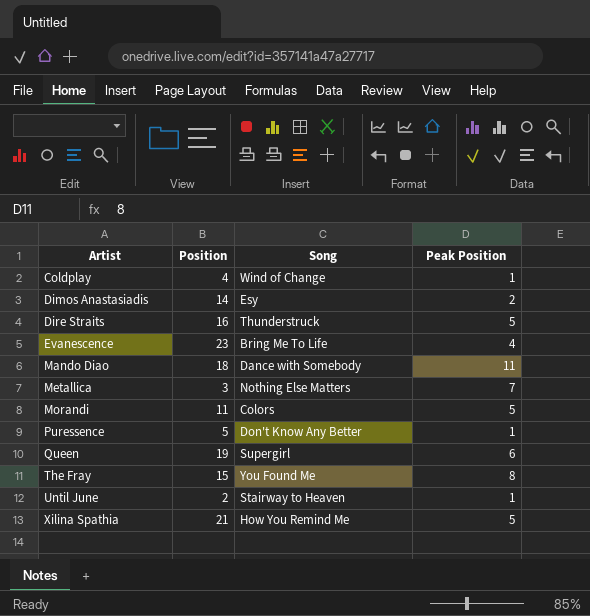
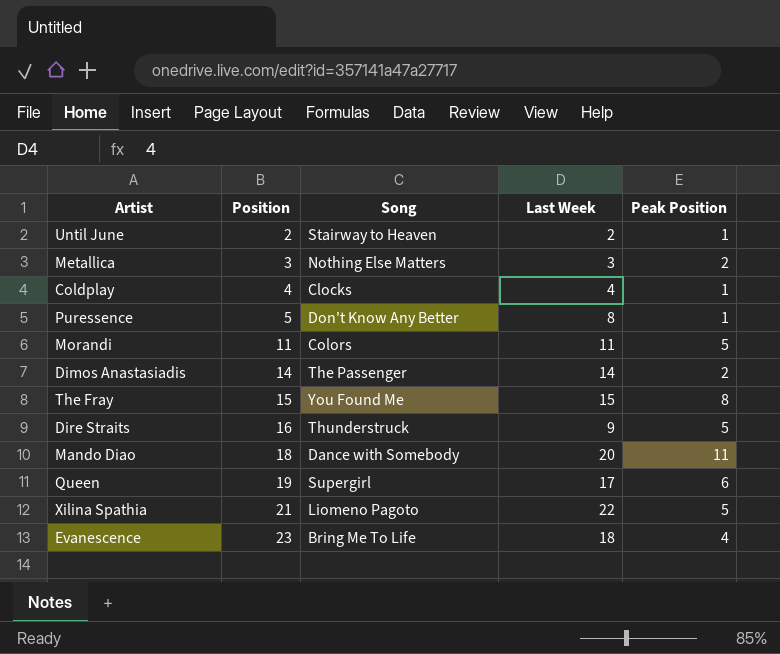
row order: Artist ascending -> Position ascending
column Last Week | position: none -> 4
Metallica | Peak Position: 7 -> 2
Coldplay | Song: Wind of Change -> Clocks
Dimos Anastasiadis | Song: Esy -> The Passenger
Xilina Spathia | Song: How You Remind Me -> Liomeno Pagoto

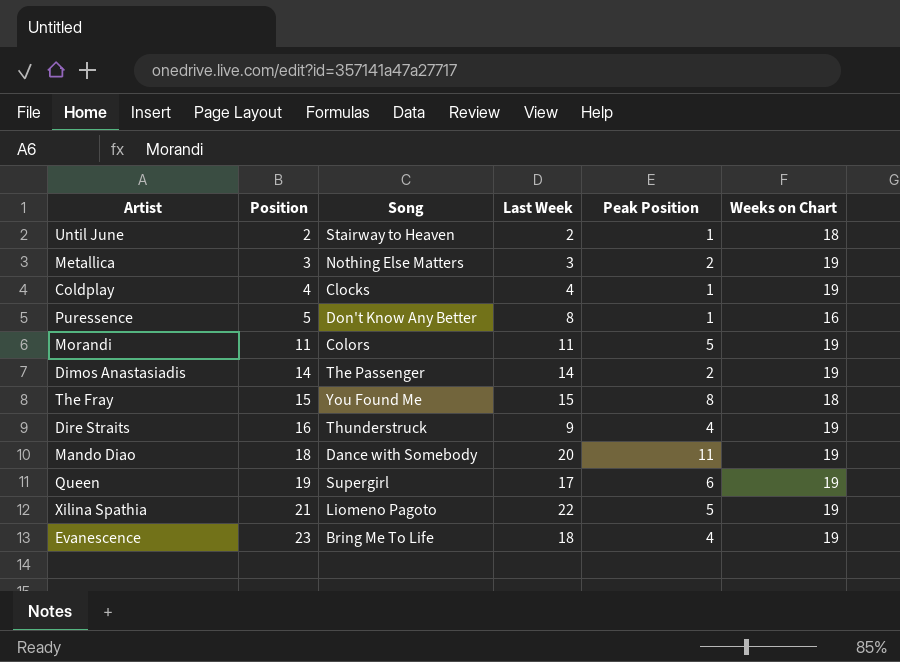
column Weeks on Chart | position: none -> 6
Dire Straits | Peak Position: 5 -> 4

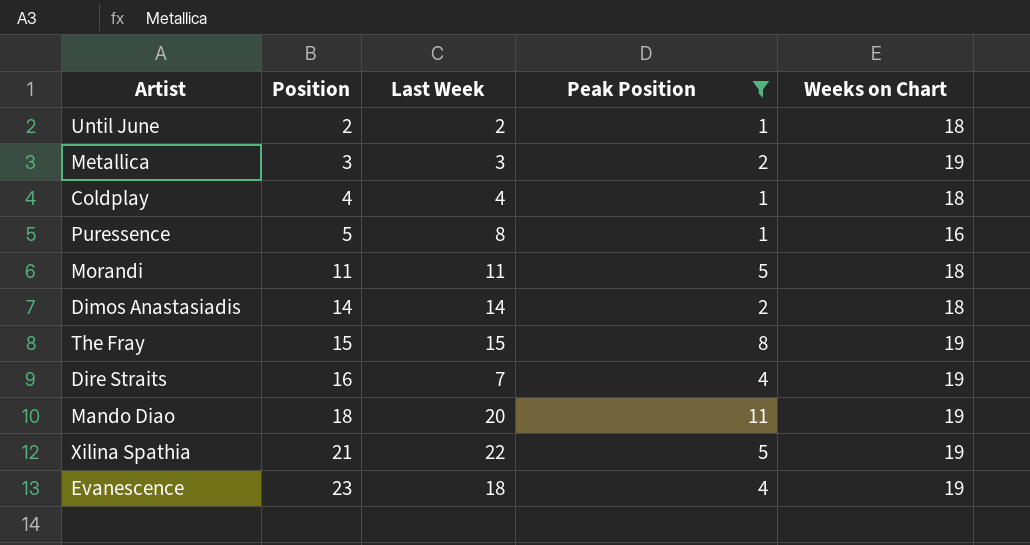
filter: none -> Peak Position != 6
column Song | position: 3 -> none
Coldplay | Weeks on Chart: 19 -> 18
Morandi | Weeks on Chart: 19 -> 18
Dimos Anastasiadis | Weeks on Chart: 19 -> 18
The Fray | Weeks on Chart: 18 -> 19
Dire Straits | Last Week: 9 -> 7

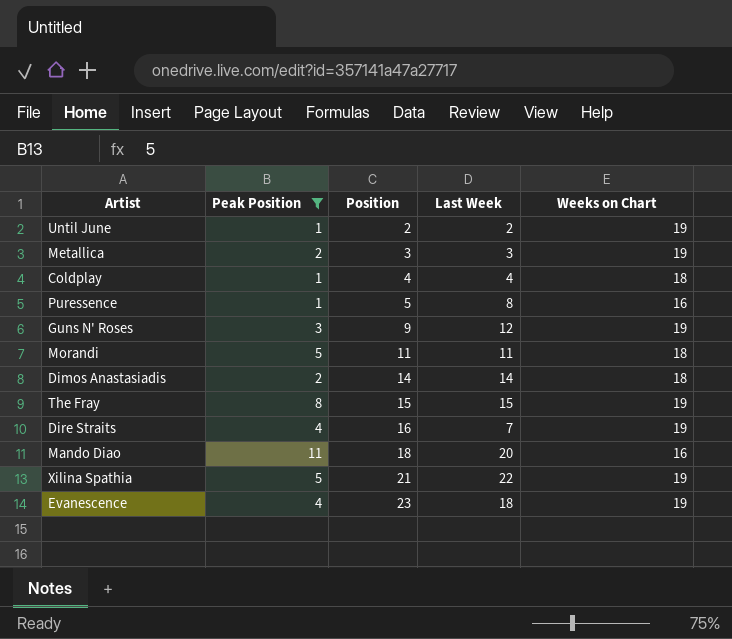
column Peak Position | position: 4 -> 2
Until June | Weeks on Chart: 18 -> 19
row Guns N' Roses: none -> 3 | 9 | 12 | 19
Mando Diao | Weeks on Chart: 19 -> 16

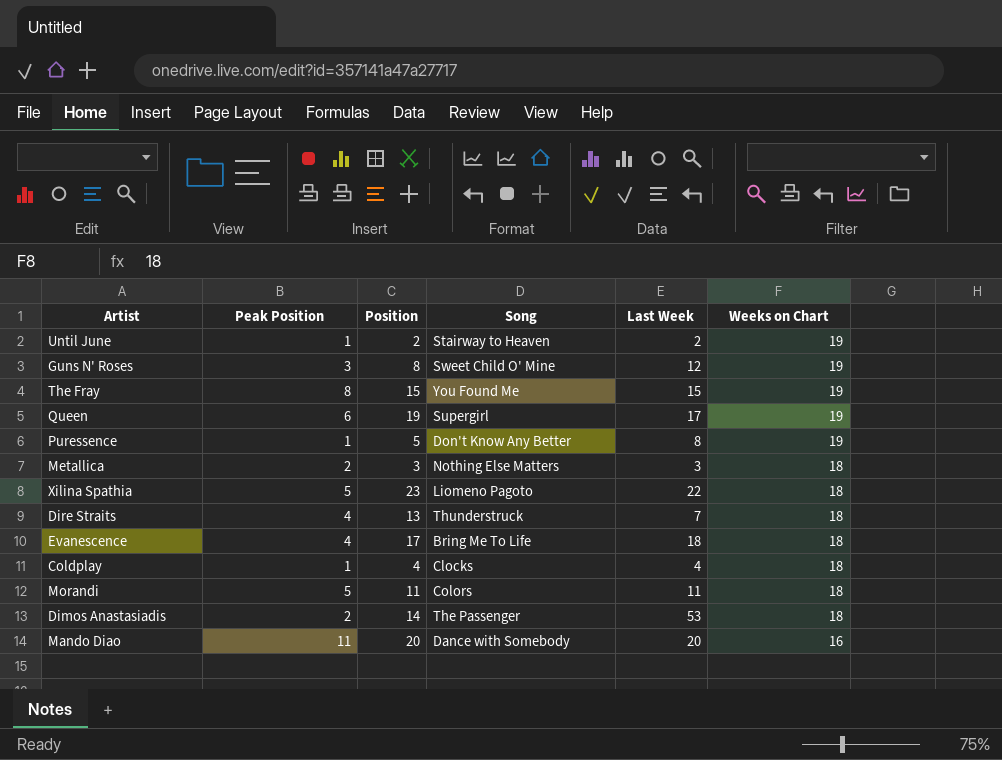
filter: Peak Position != 6 -> none
row order: Position ascending -> Weeks on Chart descending
column Song | position: none -> 4
Guns N' Roses | Position: 9 -> 8
Puressence | Weeks on Chart: 16 -> 19
Metallica | Weeks on Chart: 19 -> 18
Xilina Spathia | Position: 21 -> 23
Xilina Spathia | Weeks on Chart: 19 -> 18
Dire Straits | Position: 16 -> 13
Dire Straits | Weeks on Chart: 19 -> 18
Evanescence | Position: 23 -> 17
Evanescence | Weeks on Chart: 19 -> 18
Dimos Anastasiadis | Last Week: 14 -> 53
Mando Diao | Position: 18 -> 20

